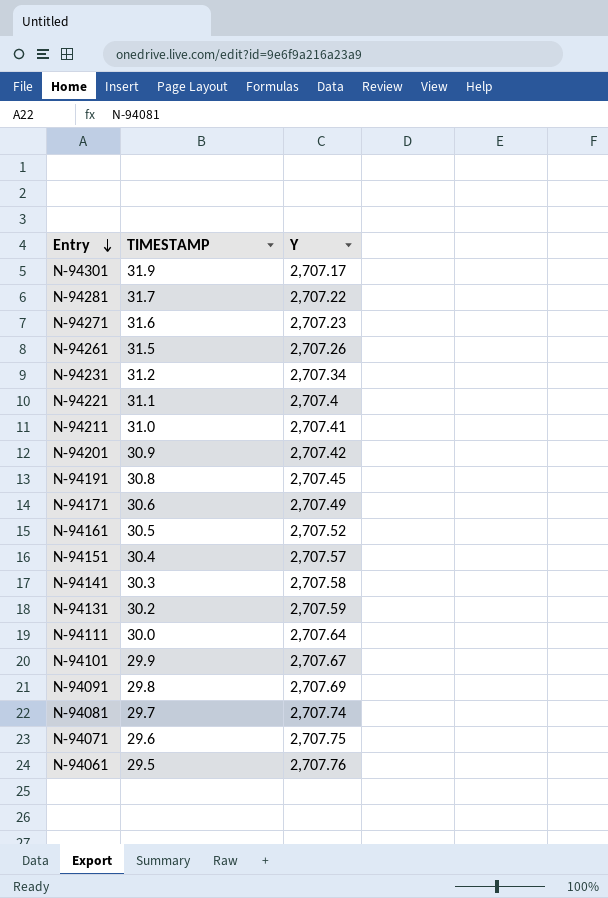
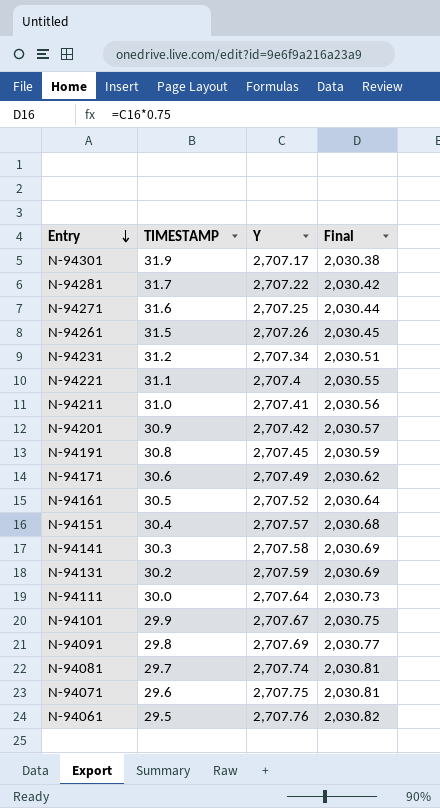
column Final | formula: none -> [Y] * 0.75
N-94271 | Y: 2,707.23 -> 2,707.25

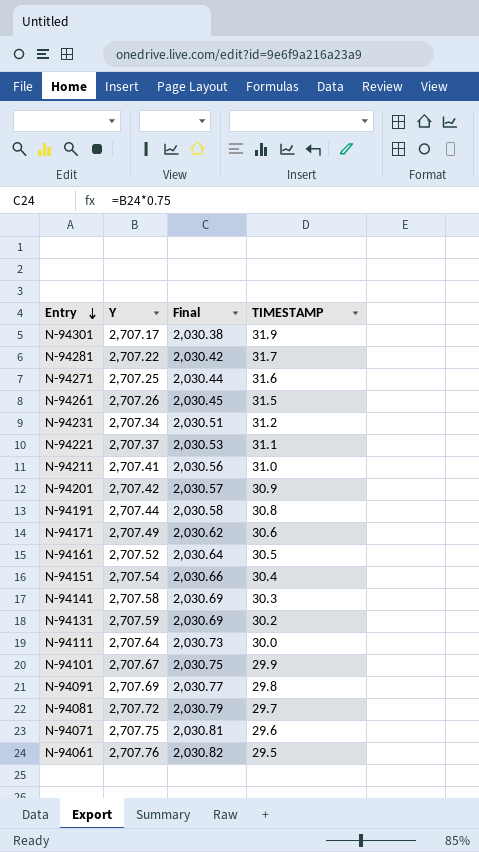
column TIMESTAMP | position: 2 -> 4
N-94221 | Y: 2,707.4 -> 2,707.37
N-94221 | Final: 2,030.55 -> 2,030.53
N-94191 | Y: 2,707.45 -> 2,707.44
N-94191 | Final: 2,030.59 -> 2,030.58
N-94151 | Y: 2,707.57 -> 2,707.54
N-94151 | Final: 2,030.68 -> 2,030.66
N-94081 | Y: 2,707.74 -> 2,707.72
N-94081 | Final: 2,030.81 -> 2,030.79

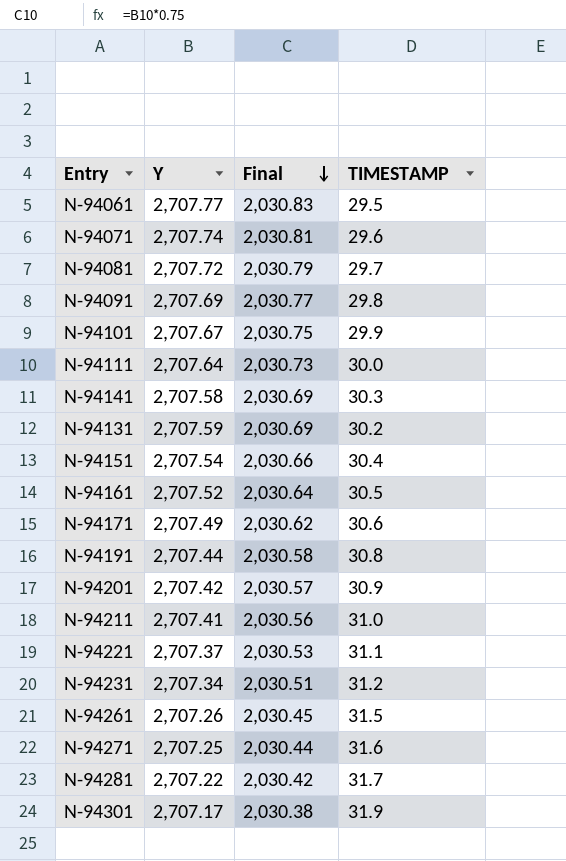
row order: Entry descending -> Final descending
N-94061 | Y: 2,707.76 -> 2,707.77
N-94061 | Final: 2,030.82 -> 2,030.83
N-94071 | Y: 2,707.75 -> 2,707.74

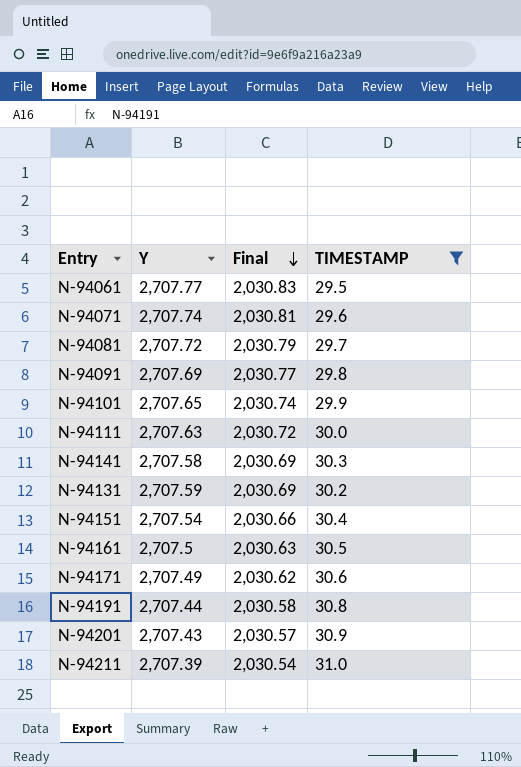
filter: none -> TIMESTAMP <= 31.0
N-94101 | Y: 2,707.67 -> 2,707.65
N-94101 | Final: 2,030.75 -> 2,030.74
N-94111 | Y: 2,707.64 -> 2,707.63
N-94111 | Final: 2,030.73 -> 2,030.72
N-94161 | Y: 2,707.52 -> 2,707.5
N-94161 | Final: 2,030.64 -> 2,030.63
N-94201 | Y: 2,707.42 -> 2,707.43
N-94211 | Y: 2,707.41 -> 2,707.39
N-94211 | Final: 2,030.56 -> 2,030.54

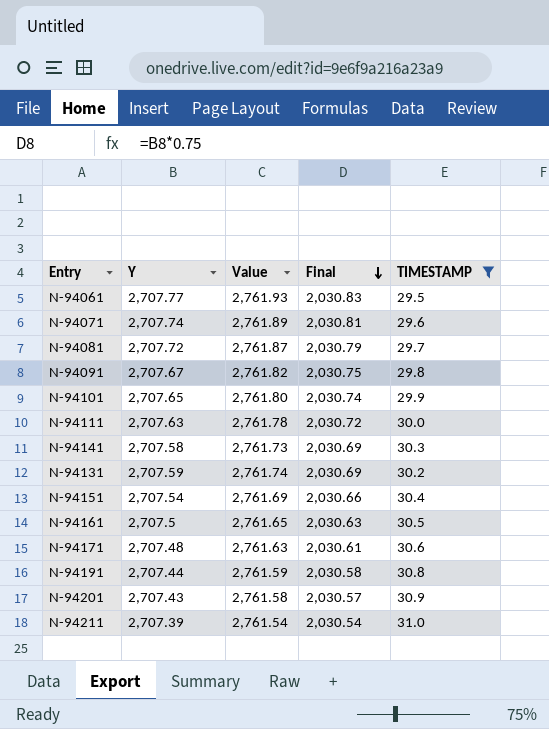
column Value | formula: none -> [Y] * 1.02
N-94091 | Y: 2,707.69 -> 2,707.67
N-94091 | Final: 2,030.77 -> 2,030.75
N-94171 | Y: 2,707.49 -> 2,707.48
N-94171 | Final: 2,030.62 -> 2,030.61

